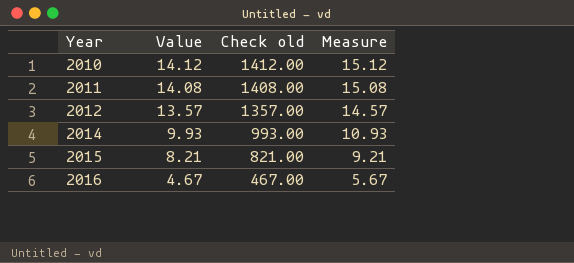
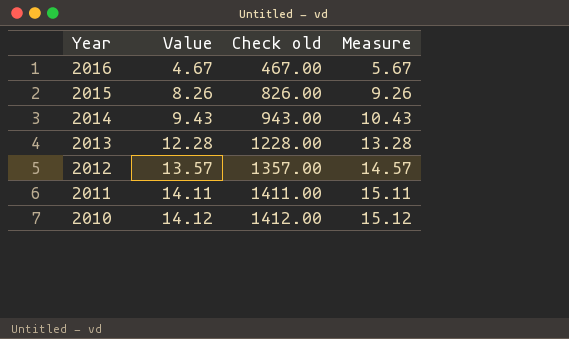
row order: Year ascending -> Year descending
2015 | Value: 8.21 -> 8.26
2015 | Check old: 821.00 -> 826.00
2015 | Measure: 9.21 -> 9.26
2014 | Value: 9.93 -> 9.43
2014 | Check old: 993.00 -> 943.00
2014 | Measure: 10.93 -> 10.43
row 2013: none -> 12.28 | 1228.00 | 13.28
2011 | Value: 14.08 -> 14.11
2011 | Check old: 1408.00 -> 1411.00
2011 | Measure: 15.08 -> 15.11

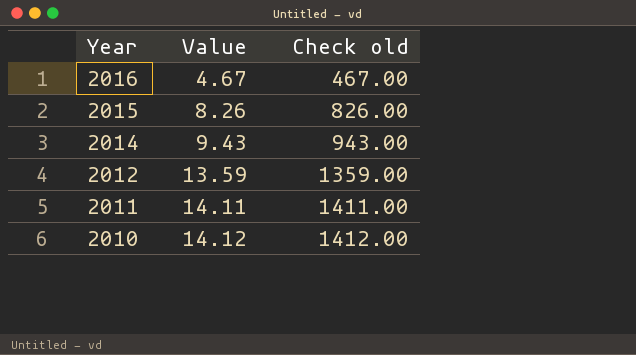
column Measure | formula: [Value] + 1 -> none
row 2013: 12.28 | 1228.00 | 13.28 -> none
2012 | Value: 13.57 -> 13.59
2012 | Check old: 1357.00 -> 1359.00

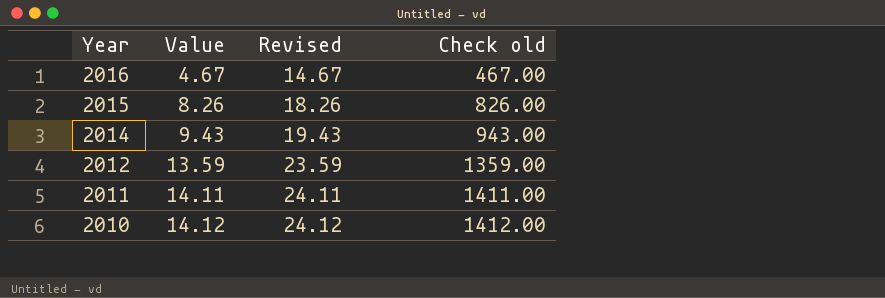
column Revised | formula: none -> [Value] + 10

